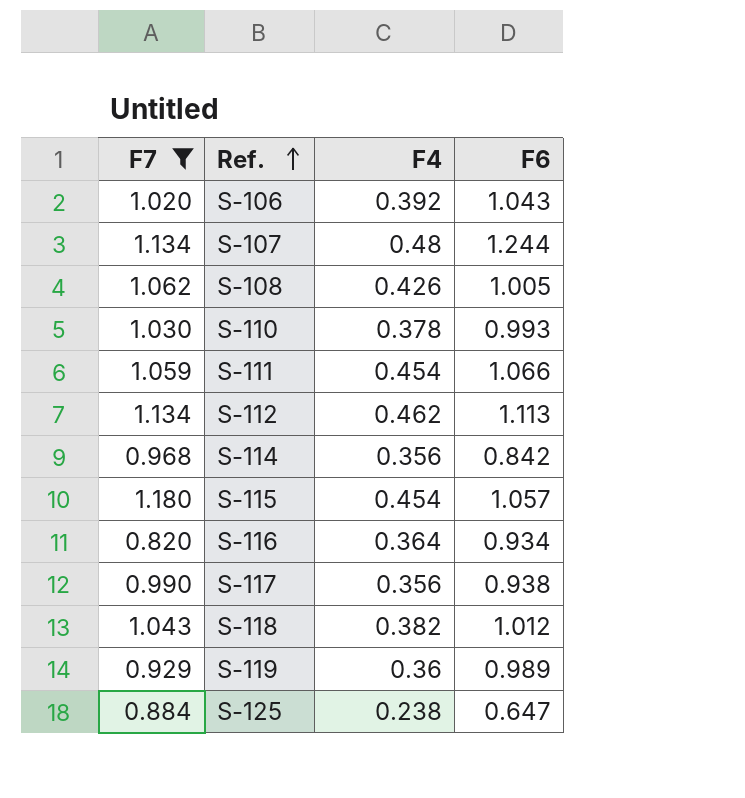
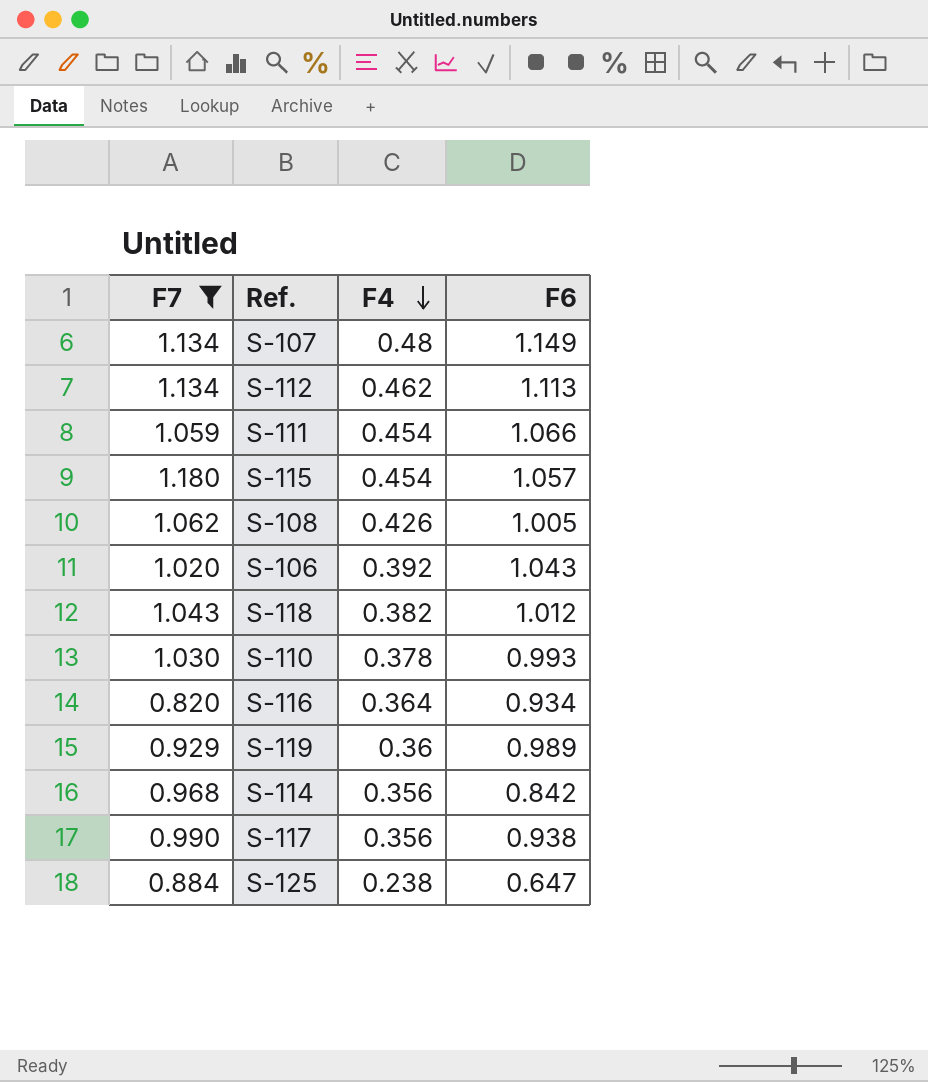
row order: Ref. ascending -> F4 descending
S-107 | F6: 1.244 -> 1.149

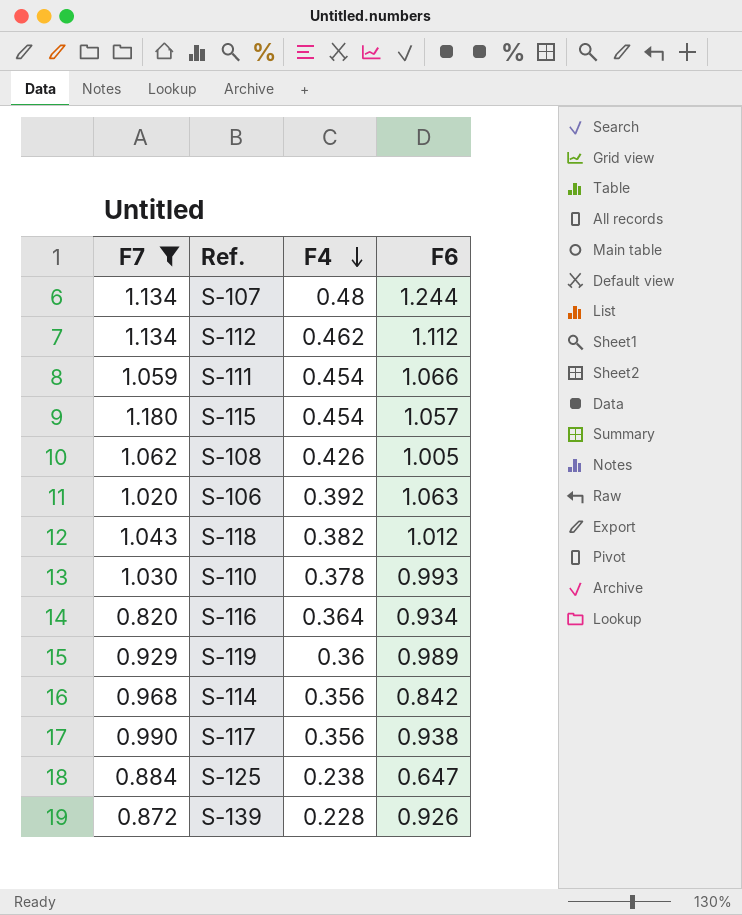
S-107 | F6: 1.149 -> 1.244
S-112 | F6: 1.113 -> 1.112
S-106 | F6: 1.043 -> 1.063
row S-139: none -> 0.872 | 0.228 | 0.926

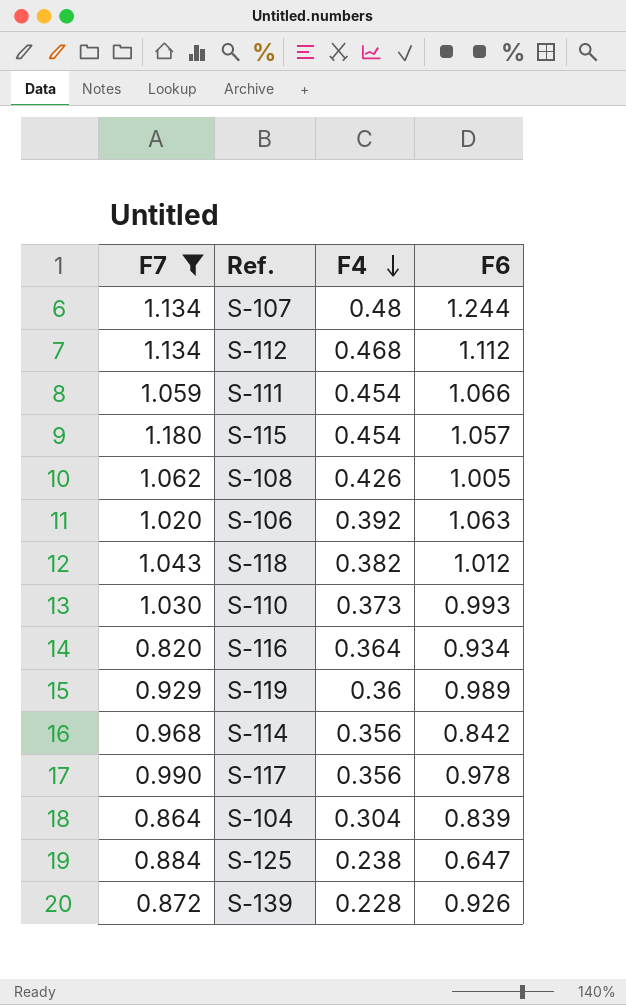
S-112 | F4: 0.462 -> 0.468
S-110 | F4: 0.378 -> 0.373
S-117 | F6: 0.938 -> 0.978
row S-104: none -> 0.864 | 0.304 | 0.839

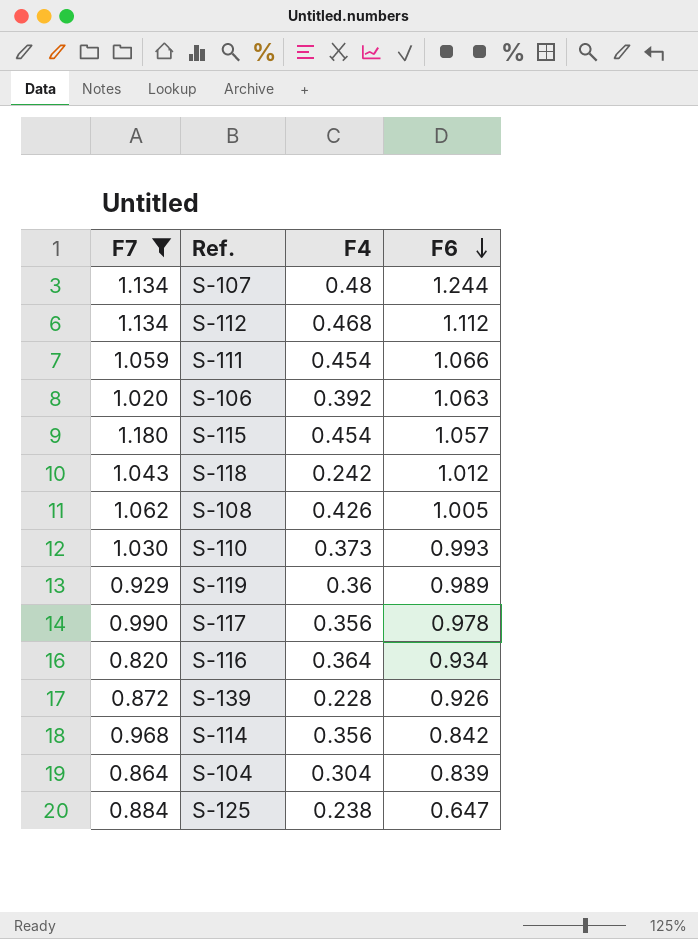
row order: F4 descending -> F6 descending
S-118 | F4: 0.382 -> 0.242

